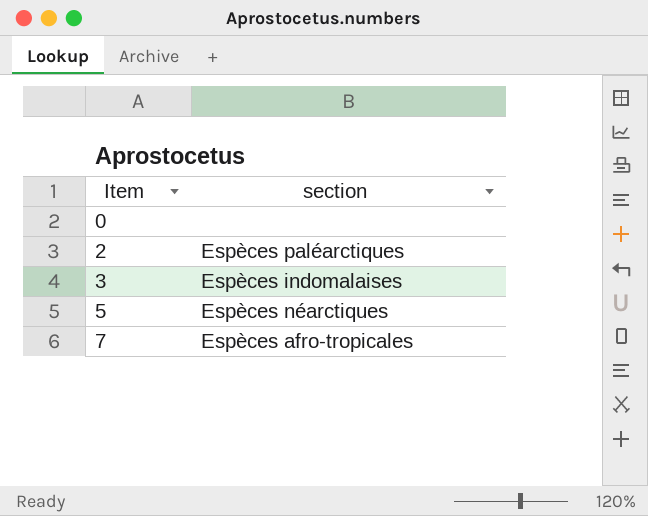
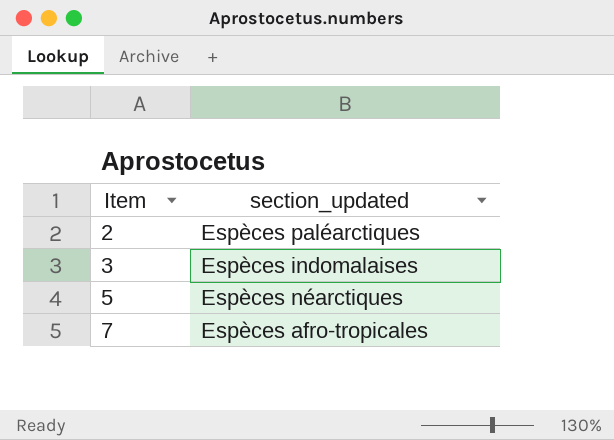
column name: section -> section_updated
row 0: none -> none

